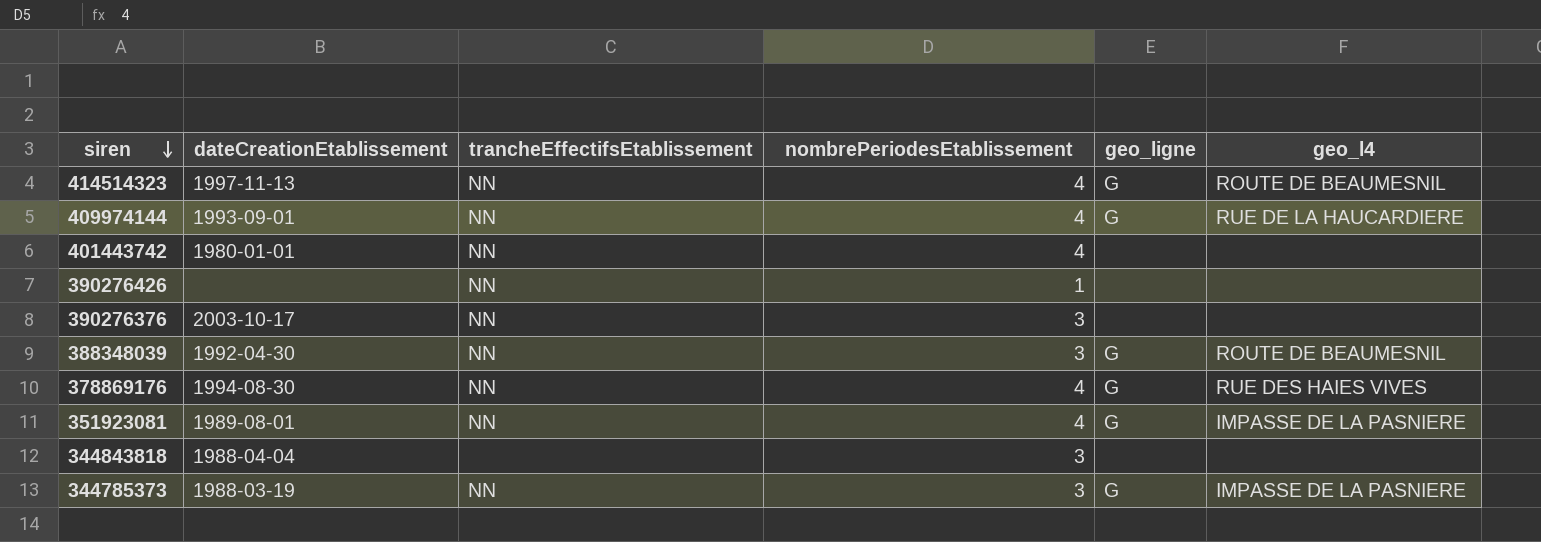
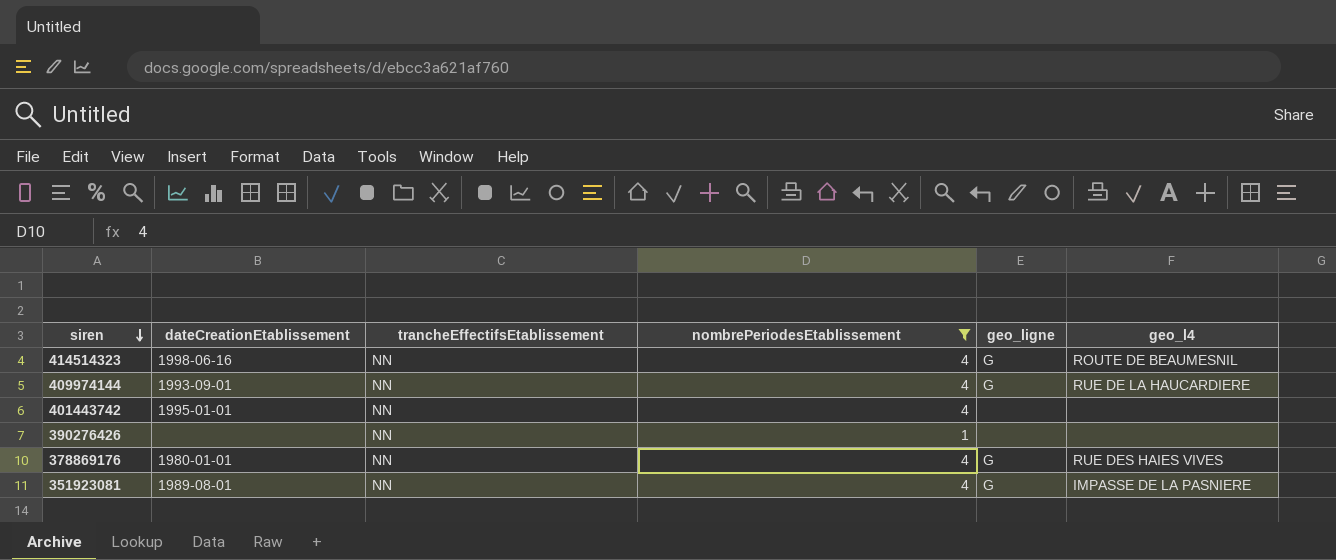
filter: none -> nombrePeriodesEtablissement != 3
414514323 | dateCreationEtablissement: 1997-11-13 -> 1998-06-16
401443742 | dateCreationEtablissement: 1980-01-01 -> 1995-01-01
378869176 | dateCreationEtablissement: 1994-08-30 -> 1980-01-01

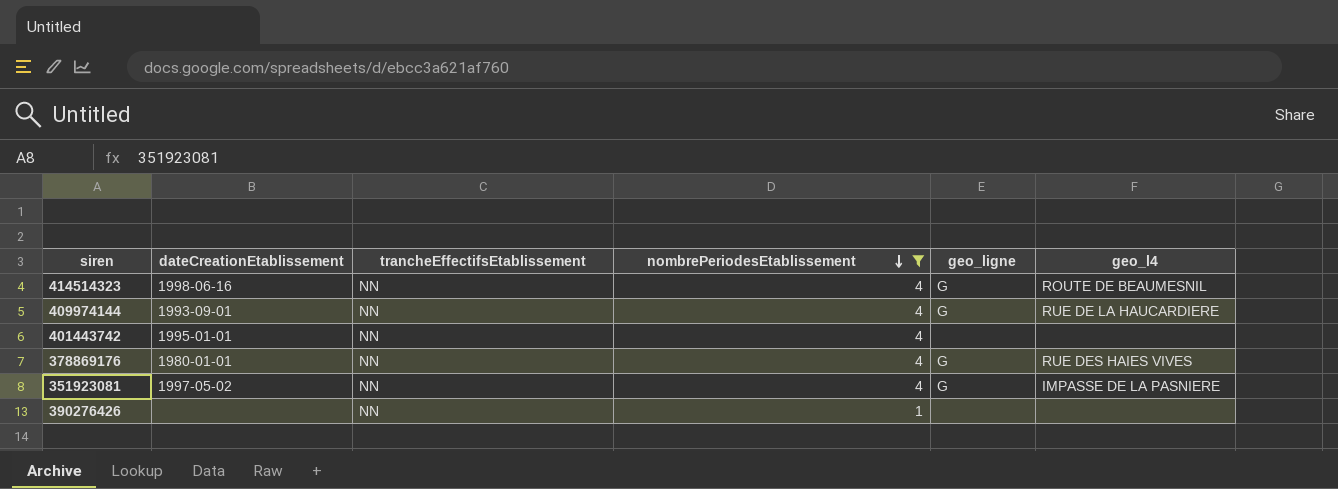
row order: siren descending -> nombrePeriodesEtablissement descending
351923081 | dateCreationEtablissement: 1989-08-01 -> 1997-05-02

